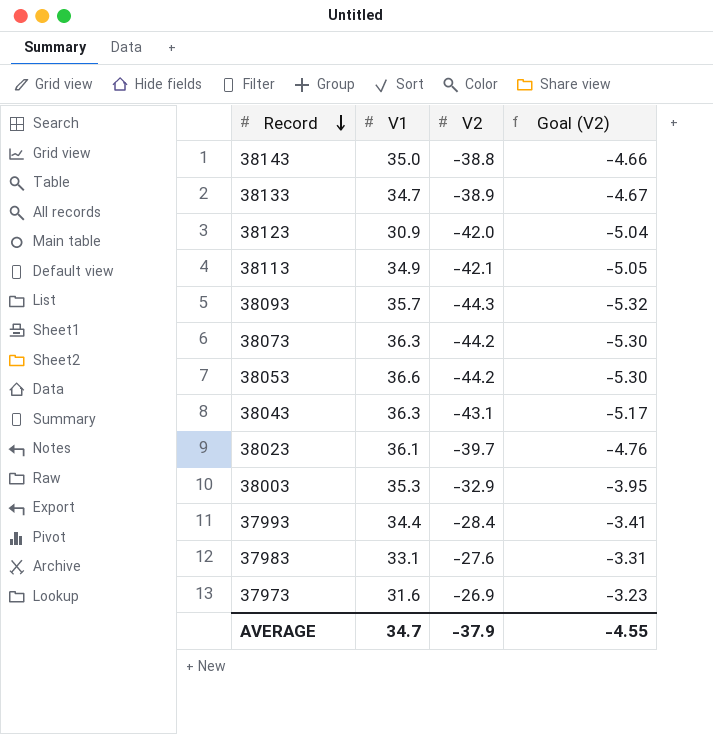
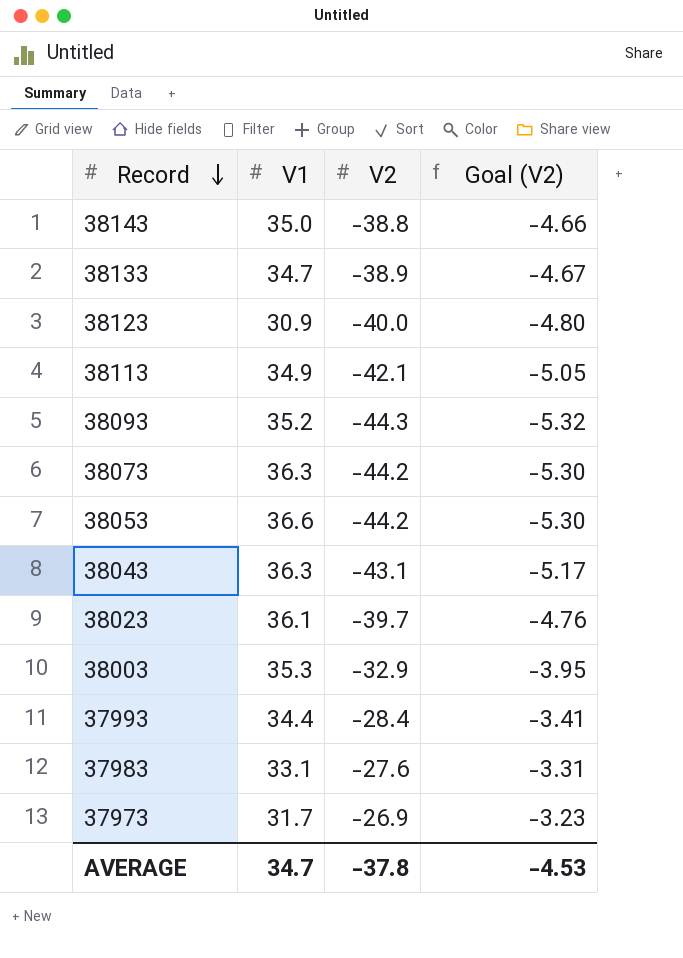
38123 | V2: -42.0 -> -40.0
38123 | Goal (V2): -5.04 -> -4.80
38093 | V1: 35.7 -> 35.2
37973 | V1: 31.6 -> 31.7
AVERAGE | V2: -37.9 -> -37.8
AVERAGE | Goal (V2): -4.55 -> -4.53

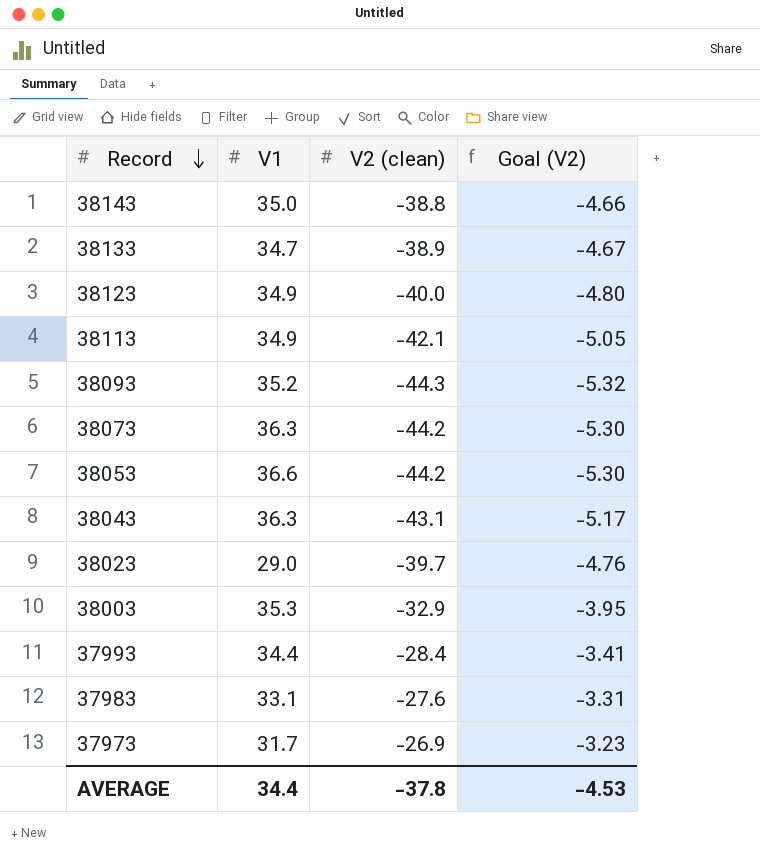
column name: V2 -> V2 (clean)
38123 | V1: 30.9 -> 34.9
38023 | V1: 36.1 -> 29.0
AVERAGE | V1: 34.7 -> 34.4

